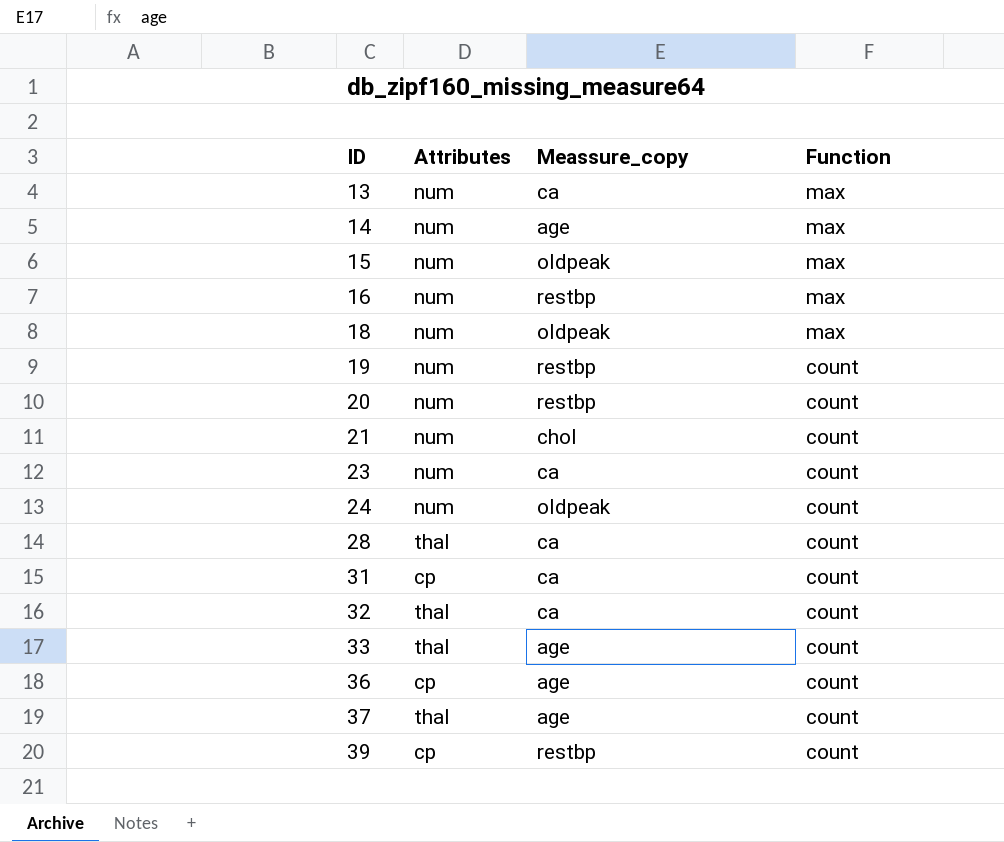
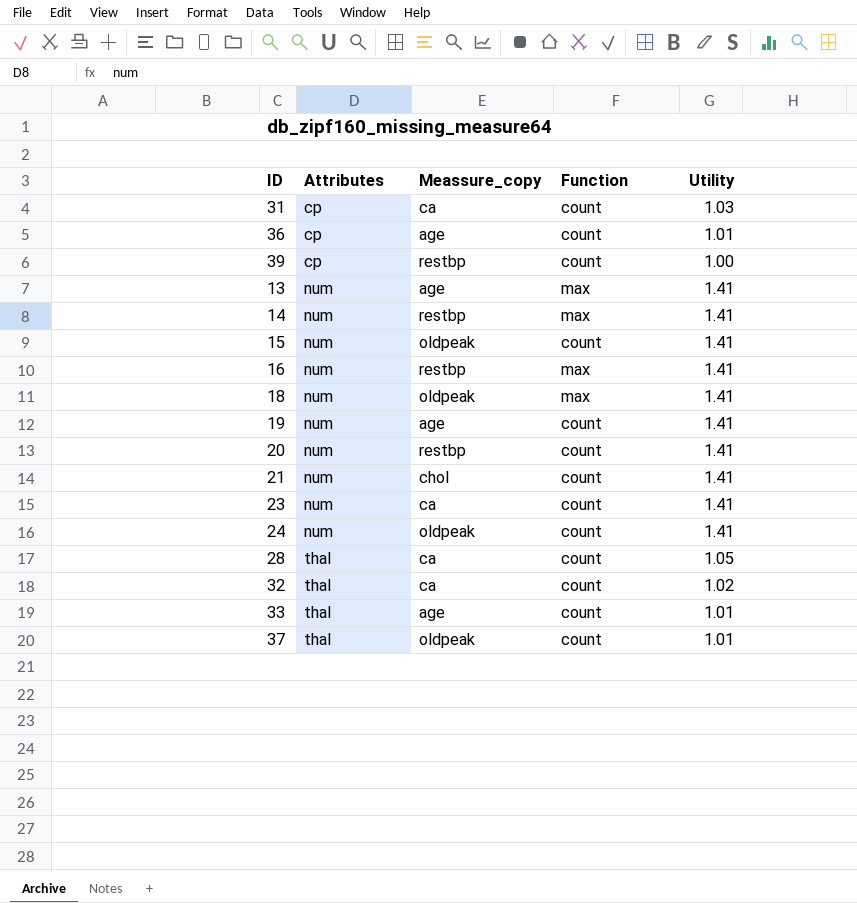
row order: ID ascending -> Attributes ascending
column Utility | position: none -> 5
13 | Meassure_copy: ca -> age
14 | Meassure_copy: age -> restbp
15 | Function: max -> count
19 | Meassure_copy: restbp -> age
37 | Meassure_copy: age -> oldpeak

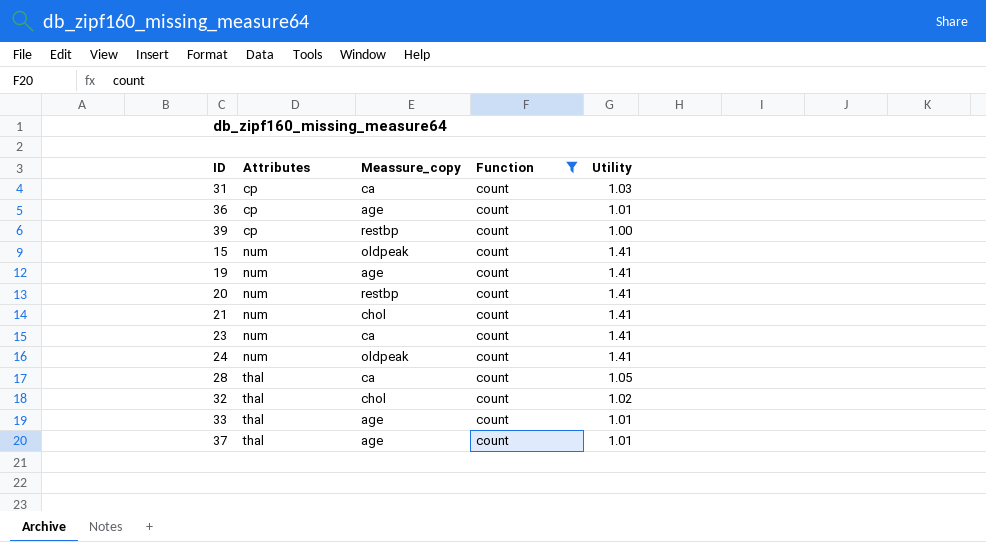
filter: none -> Function = count
32 | Meassure_copy: ca -> chol
37 | Meassure_copy: oldpeak -> age

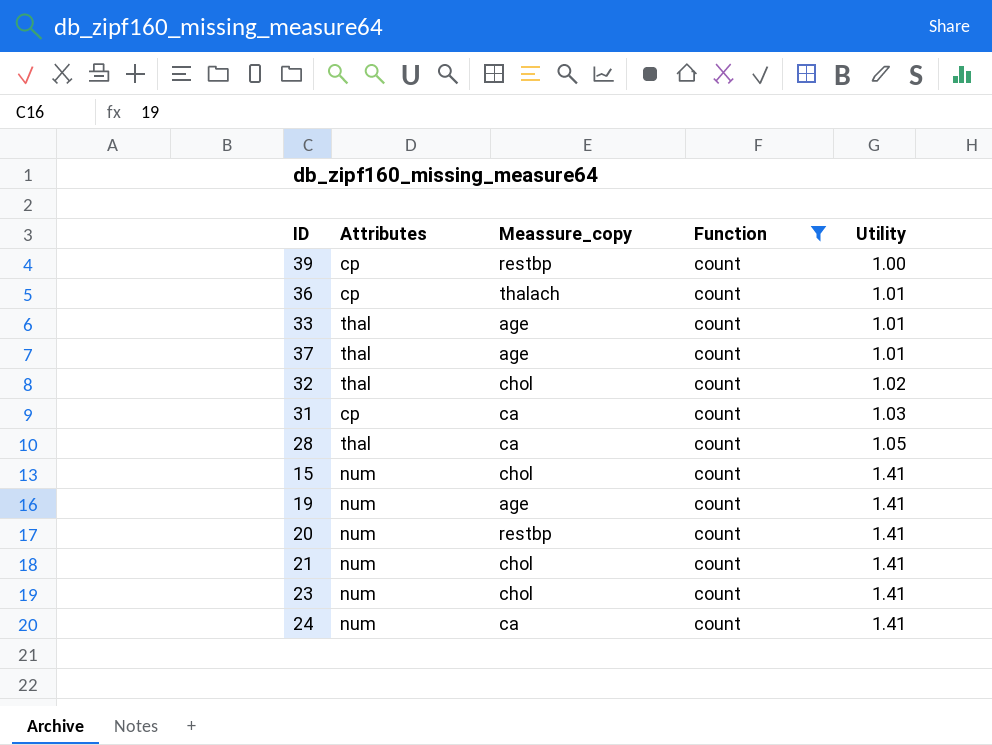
row order: Attributes ascending -> Utility ascending
36 | Meassure_copy: age -> thalach
15 | Meassure_copy: oldpeak -> chol
23 | Meassure_copy: ca -> chol
24 | Meassure_copy: oldpeak -> ca

